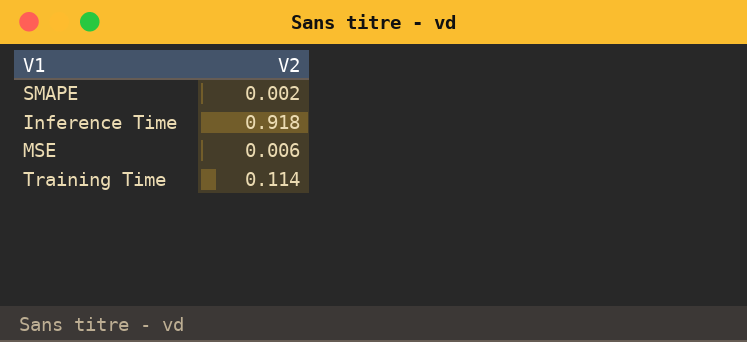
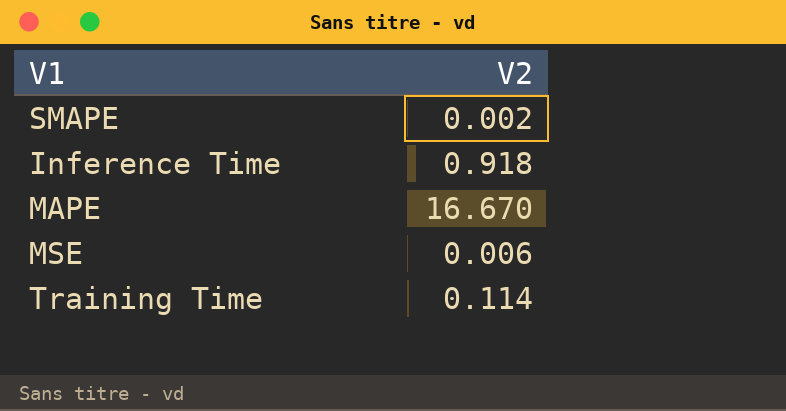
row MAPE: none -> 16.670

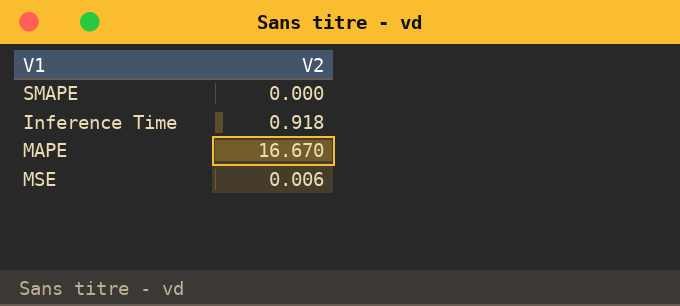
row Training Time: 0.114 -> none
SMAPE | V2: 0.002 -> 0.000

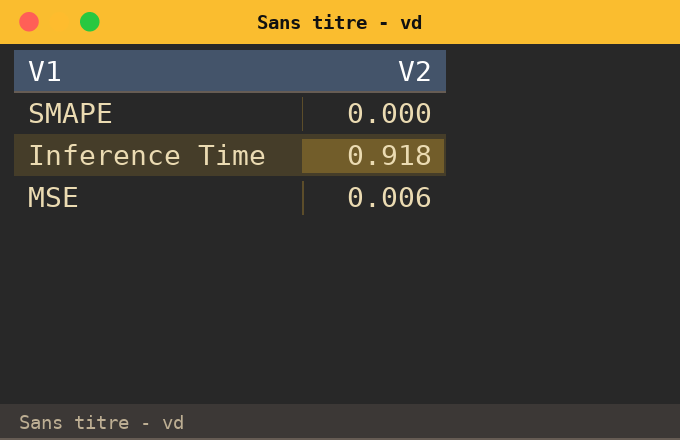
row MAPE: 16.670 -> none

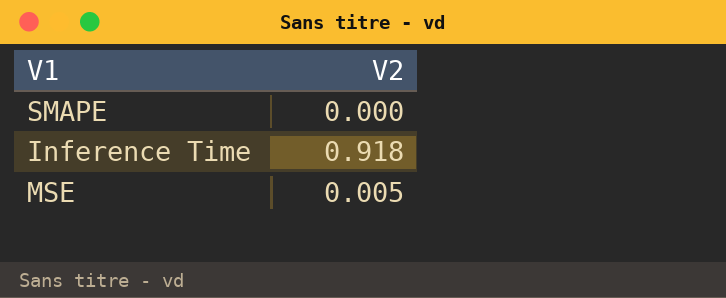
MSE | V2: 0.006 -> 0.005

